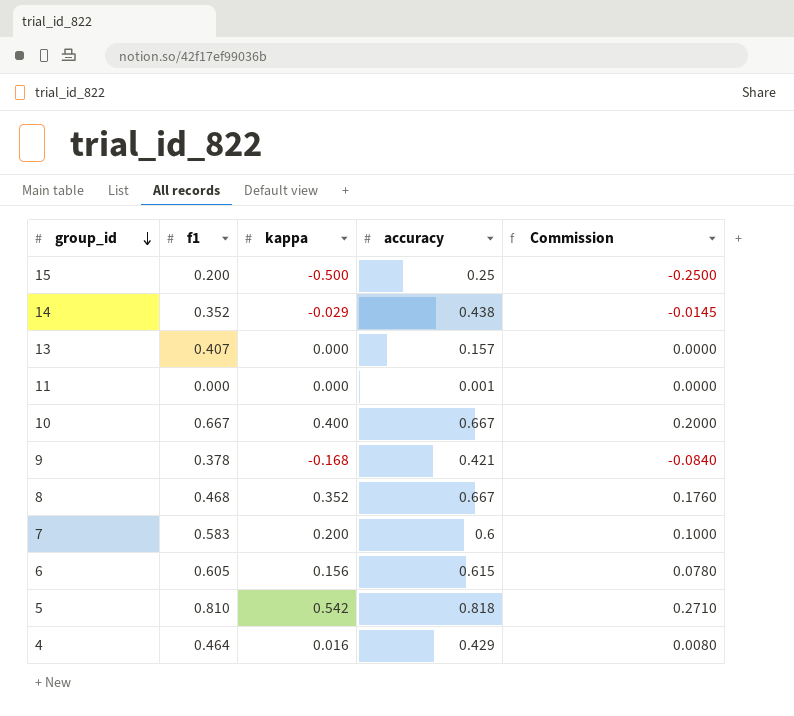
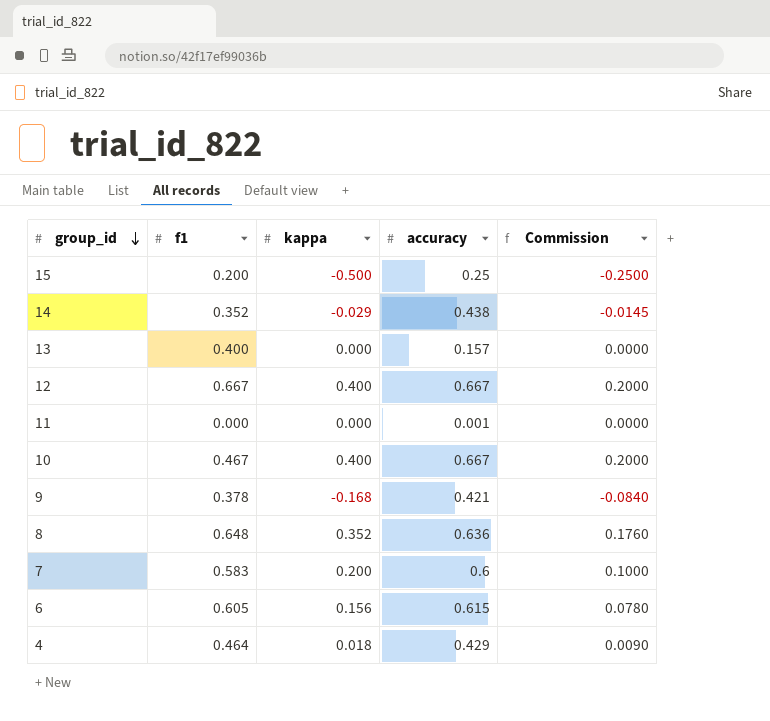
row 5: 0.810 | 0.542 | 0.818 | 0.2710 -> none
13 | f1: 0.407 -> 0.400
row 12: none -> 0.667 | 0.400 | 0.667 | 0.2000
10 | f1: 0.667 -> 0.467
8 | f1: 0.468 -> 0.648
8 | accuracy: 0.667 -> 0.636
4 | kappa: 0.016 -> 0.018
4 | Commission: 0.0080 -> 0.0090

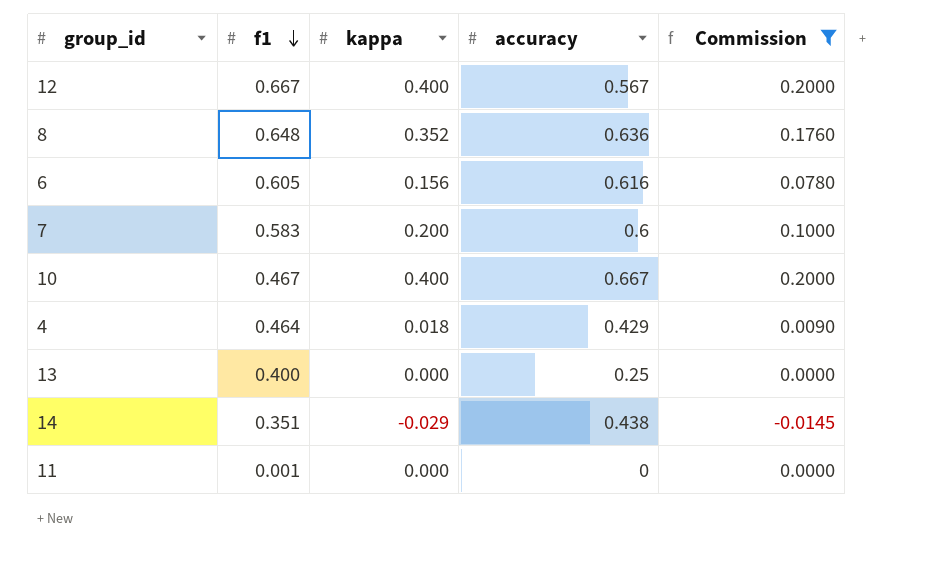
filter: none -> Commission >= -0.0145
row order: group_id descending -> f1 descending
12 | accuracy: 0.667 -> 0.567
6 | accuracy: 0.615 -> 0.616
13 | accuracy: 0.157 -> 0.25
14 | f1: 0.352 -> 0.351
11 | f1: 0.000 -> 0.001
11 | accuracy: 0.001 -> 0

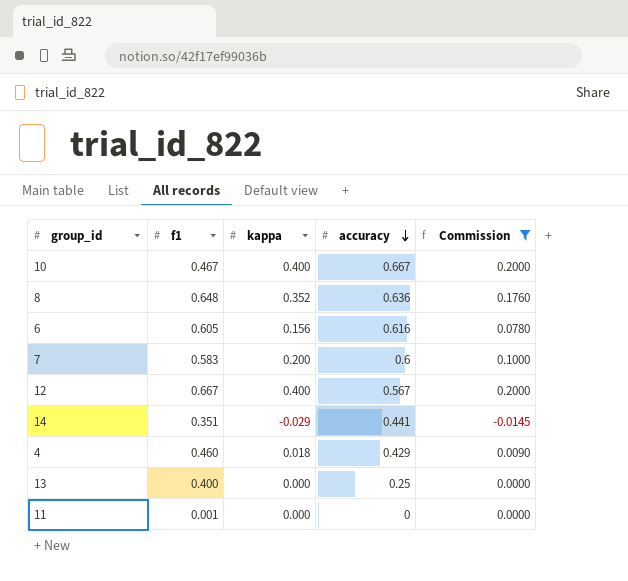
row order: f1 descending -> accuracy descending
14 | accuracy: 0.438 -> 0.441
4 | f1: 0.464 -> 0.460

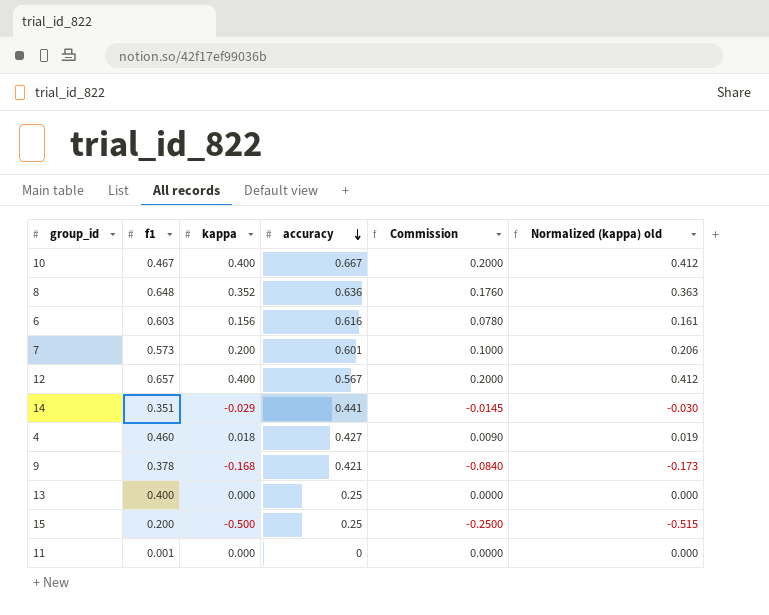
filter: Commission >= -0.0145 -> none
column Normalized (kappa) old | formula: none -> [kappa] * 1.03
6 | f1: 0.605 -> 0.603
7 | f1: 0.583 -> 0.573
7 | accuracy: 0.6 -> 0.601
12 | f1: 0.667 -> 0.657
4 | accuracy: 0.429 -> 0.427

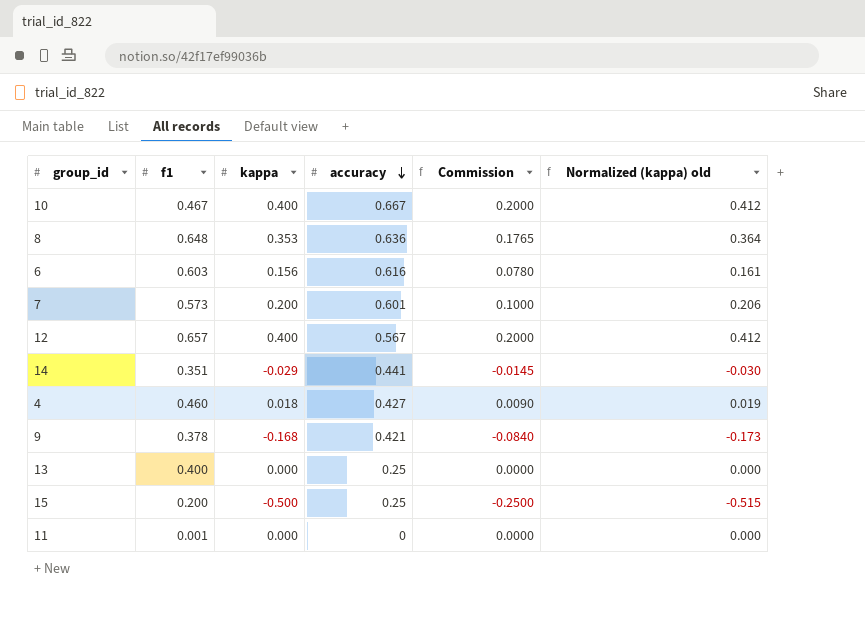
8 | kappa: 0.352 -> 0.353
8 | Commission: 0.1760 -> 0.1765
8 | Normalized (kappa) old: 0.363 -> 0.364

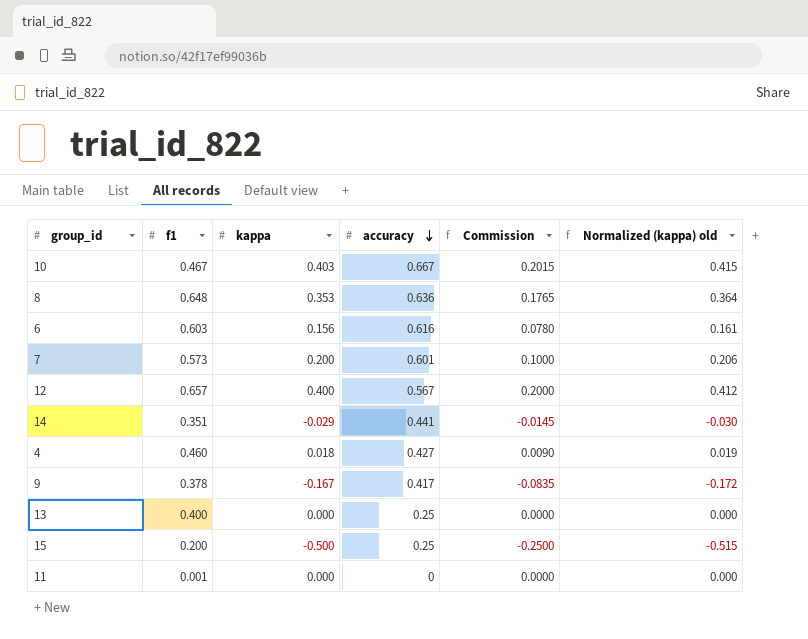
10 | kappa: 0.400 -> 0.403
10 | Commission: 0.2000 -> 0.2015
10 | Normalized (kappa) old: 0.412 -> 0.415
9 | kappa: -0.168 -> -0.167
9 | accuracy: 0.421 -> 0.417
9 | Commission: -0.0840 -> -0.0835
9 | Normalized (kappa) old: -0.173 -> -0.172

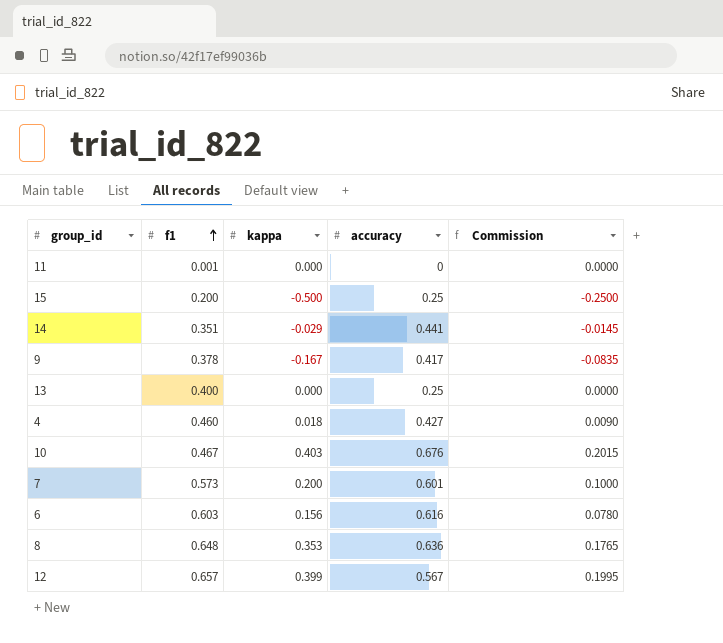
row order: accuracy descending -> f1 ascending
column Normalized (kappa) old | formula: [kappa] * 1.03 -> none
10 | accuracy: 0.667 -> 0.676
12 | kappa: 0.400 -> 0.399
12 | Commission: 0.2000 -> 0.1995

